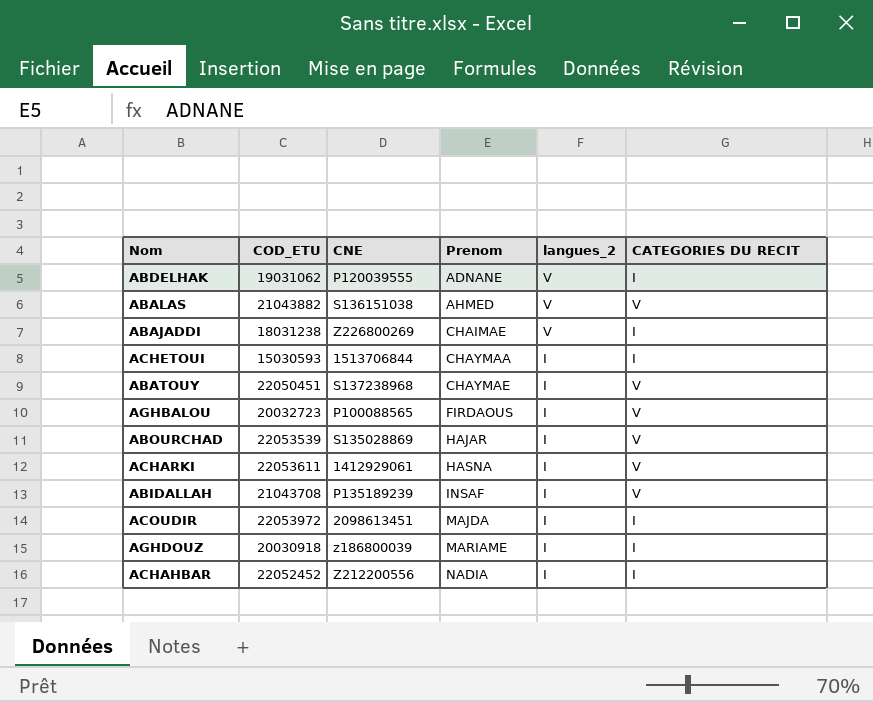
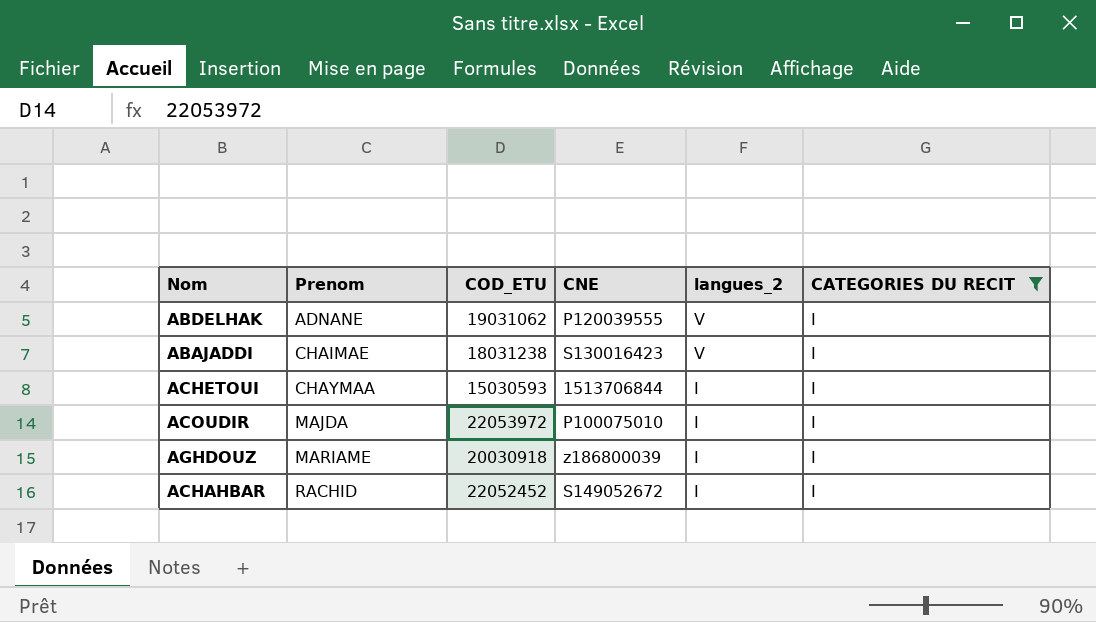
filter: none -> CATEGORIES DU RECIT = I
column Prenom | position: 4 -> 2
ABAJADDI | CNE: Z226800269 -> S130016423
ACOUDIR | CNE: 2098613451 -> P100075010
ACHAHBAR | Prenom: NADIA -> RACHID
ACHAHBAR | CNE: Z212200556 -> S149052672

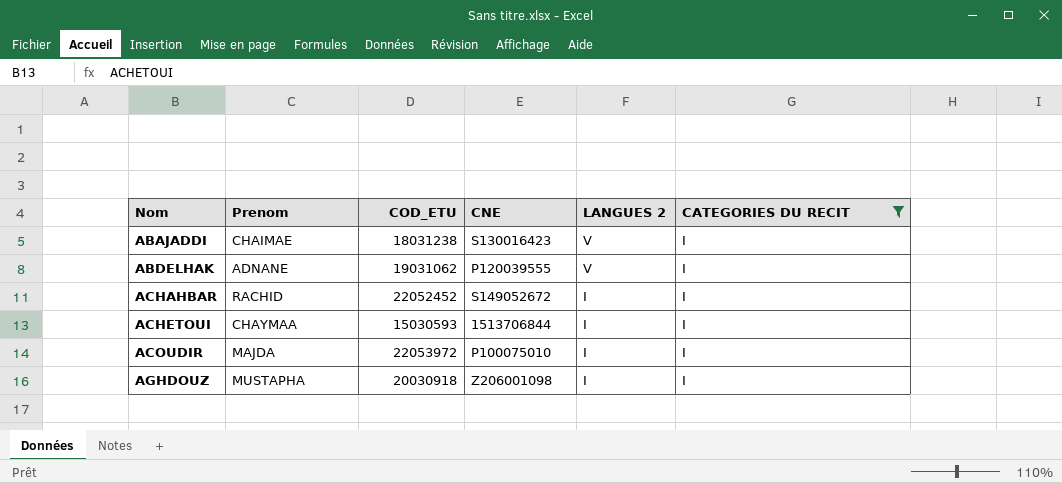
row order: Prenom ascending -> Nom ascending
column name: langues_2 -> LANGUES 2
AGHDOUZ | Prenom: MARIAME -> MUSTAPHA
AGHDOUZ | CNE: z186800039 -> Z206001098

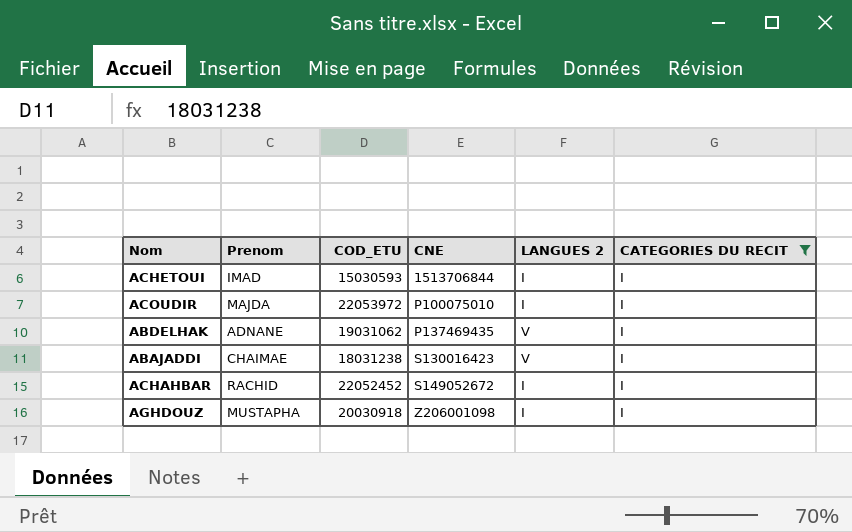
row order: Nom ascending -> CNE ascending
ACHETOUI | Prenom: CHAYMAA -> IMAD
ABDELHAK | CNE: P120039555 -> P137469435

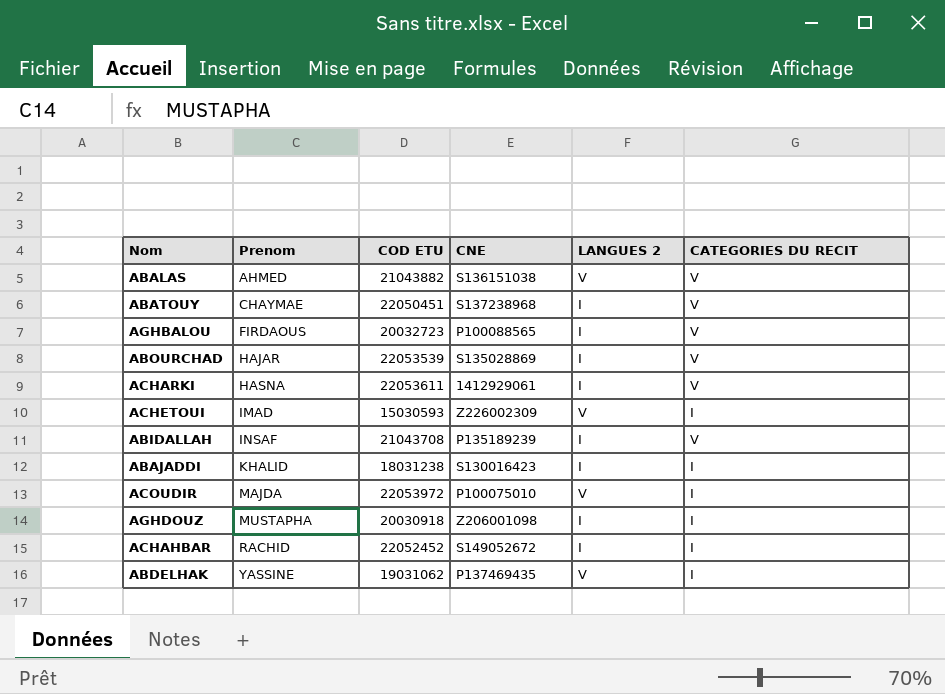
filter: CATEGORIES DU RECIT = I -> none
row order: CNE ascending -> Prenom ascending
column name: COD_ETU -> COD ETU
ACHETOUI | CNE: 1513706844 -> Z226002309
ACHETOUI | LANGUES 2: I -> V
ABAJADDI | Prenom: CHAIMAE -> KHALID
ABAJADDI | LANGUES 2: V -> I
ACOUDIR | LANGUES 2: I -> V
ABDELHAK | Prenom: ADNANE -> YASSINE

